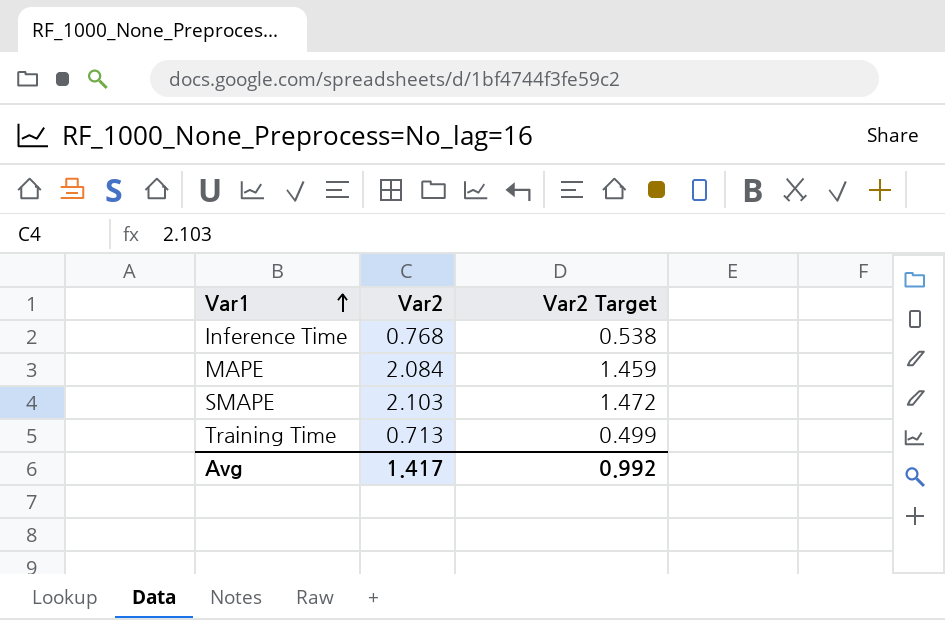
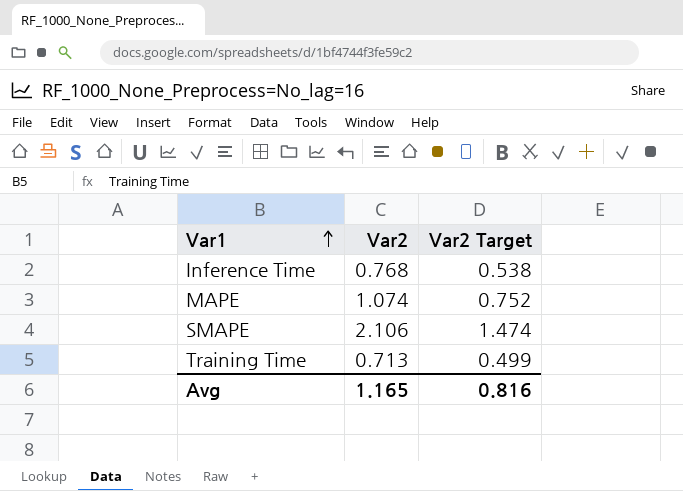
MAPE | Var2: 2.084 -> 1.074
MAPE | Var2 Target: 1.459 -> 0.752
SMAPE | Var2: 2.103 -> 2.106
SMAPE | Var2 Target: 1.472 -> 1.474
Avg | Var2: 1.417 -> 1.165
Avg | Var2 Target: 0.992 -> 0.816

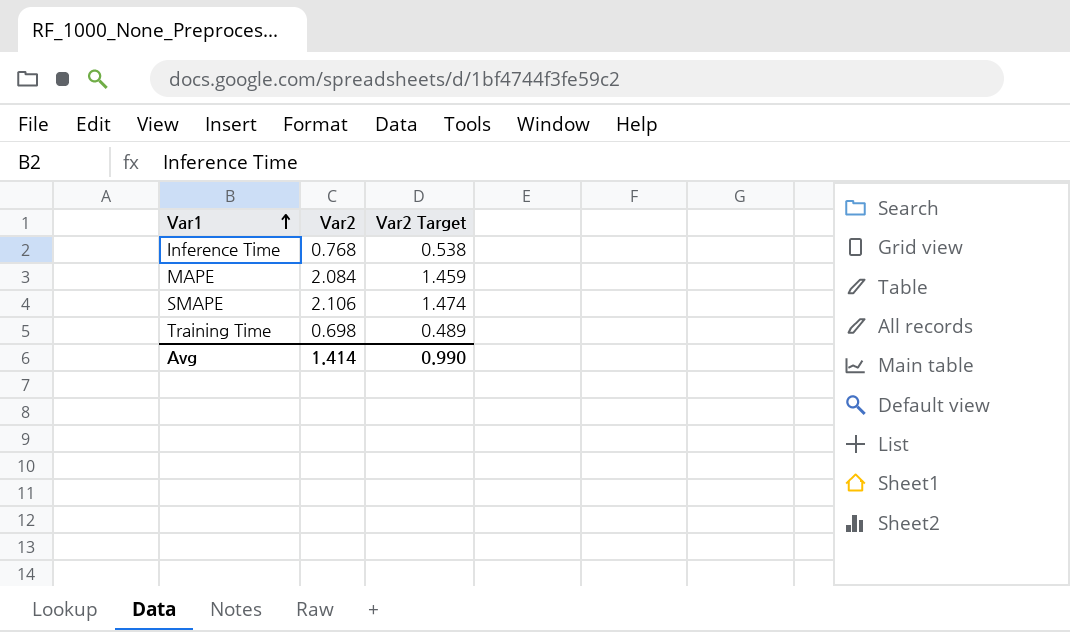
MAPE | Var2: 1.074 -> 2.084
MAPE | Var2 Target: 0.752 -> 1.459
Training Time | Var2: 0.713 -> 0.698
Training Time | Var2 Target: 0.499 -> 0.489
Avg | Var2: 1.165 -> 1.414
Avg | Var2 Target: 0.816 -> 0.990

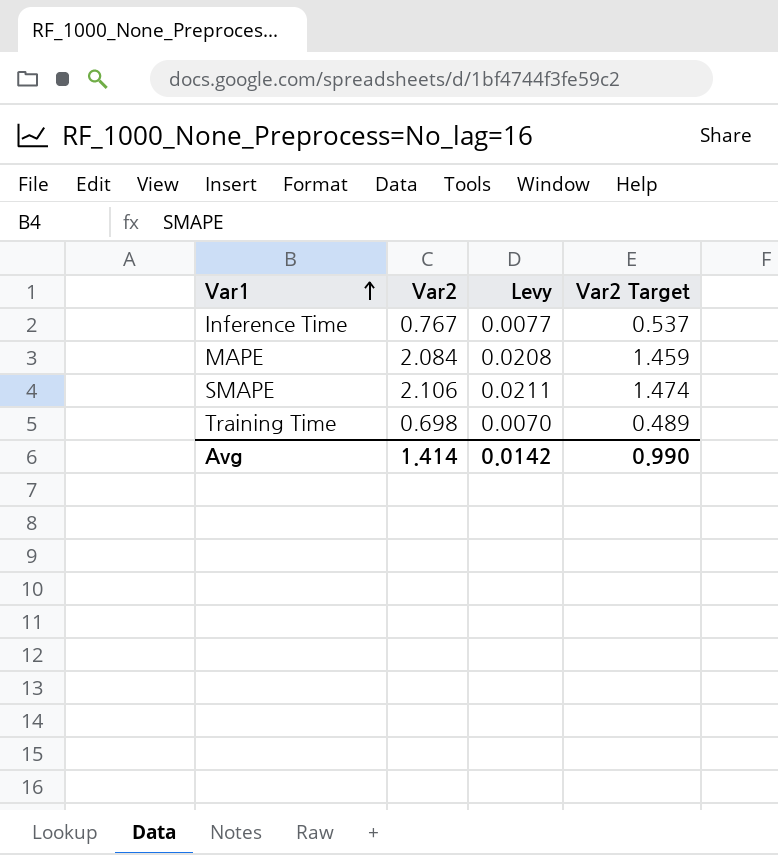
column Levy | formula: none -> [Var2] * 0.01
Inference Time | Var2: 0.768 -> 0.767
Inference Time | Var2 Target: 0.538 -> 0.537

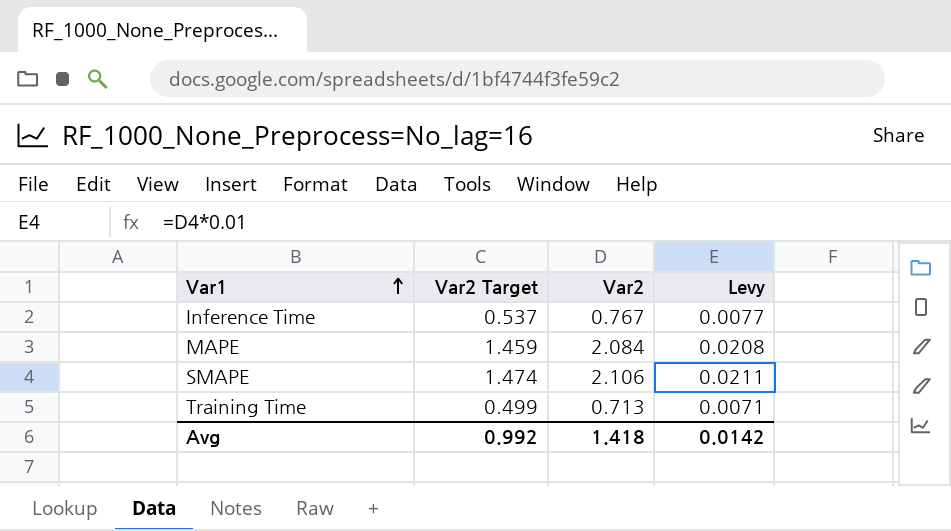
column Var2 Target | position: 4 -> 2
Training Time | Var2 Target: 0.489 -> 0.499
Training Time | Var2: 0.698 -> 0.713
Training Time | Levy: 0.0070 -> 0.0071
Avg | Var2 Target: 0.990 -> 0.992
Avg | Var2: 1.414 -> 1.418

